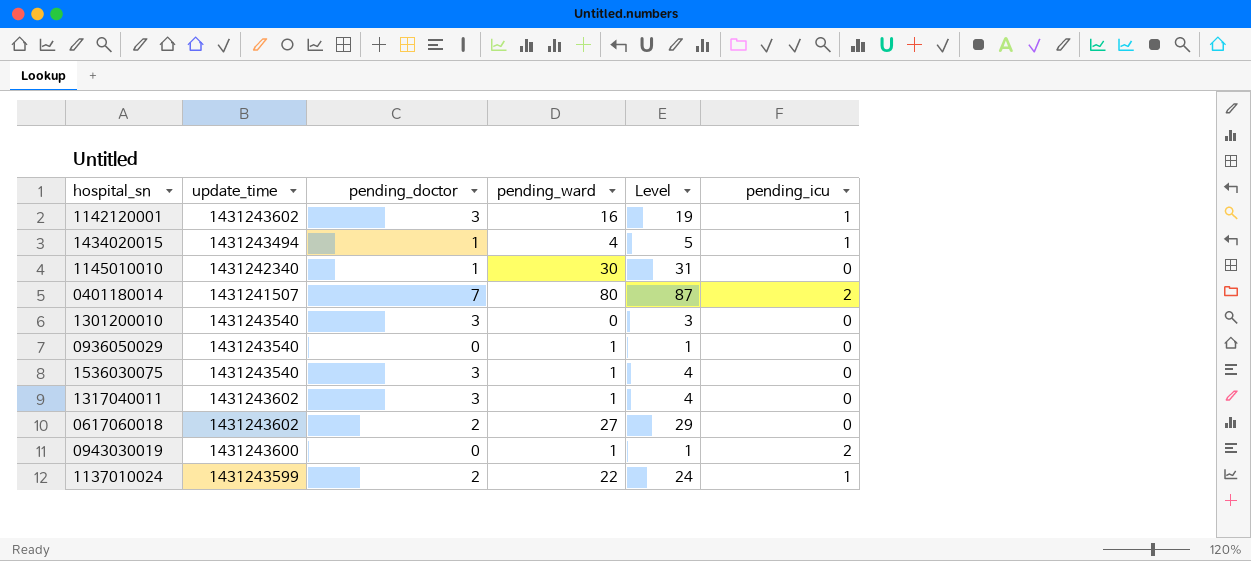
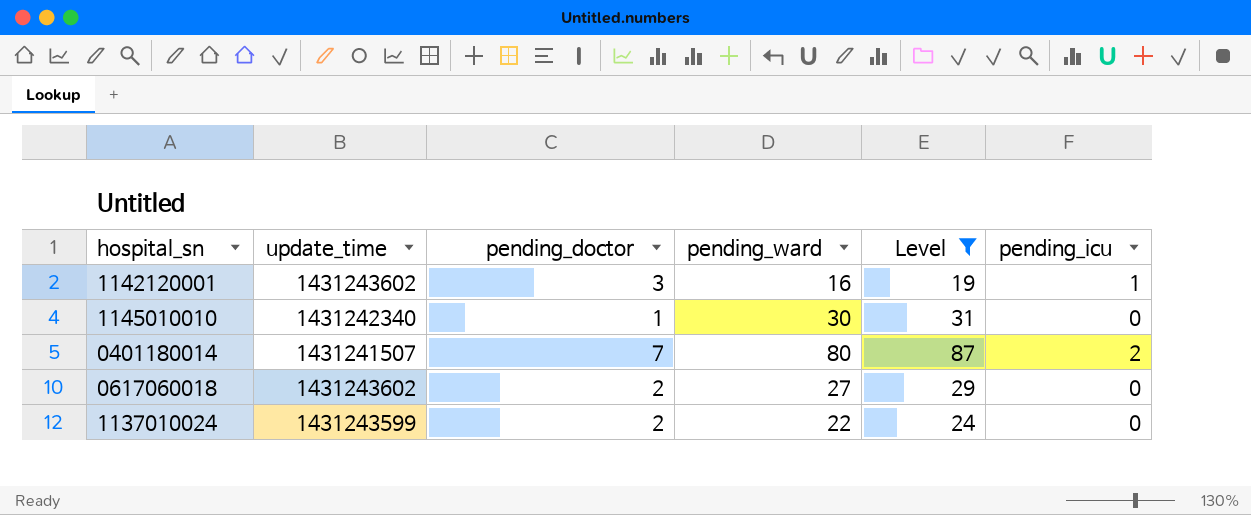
filter: none -> Level >= 19
1137010024 | pending_icu: 1 -> 0

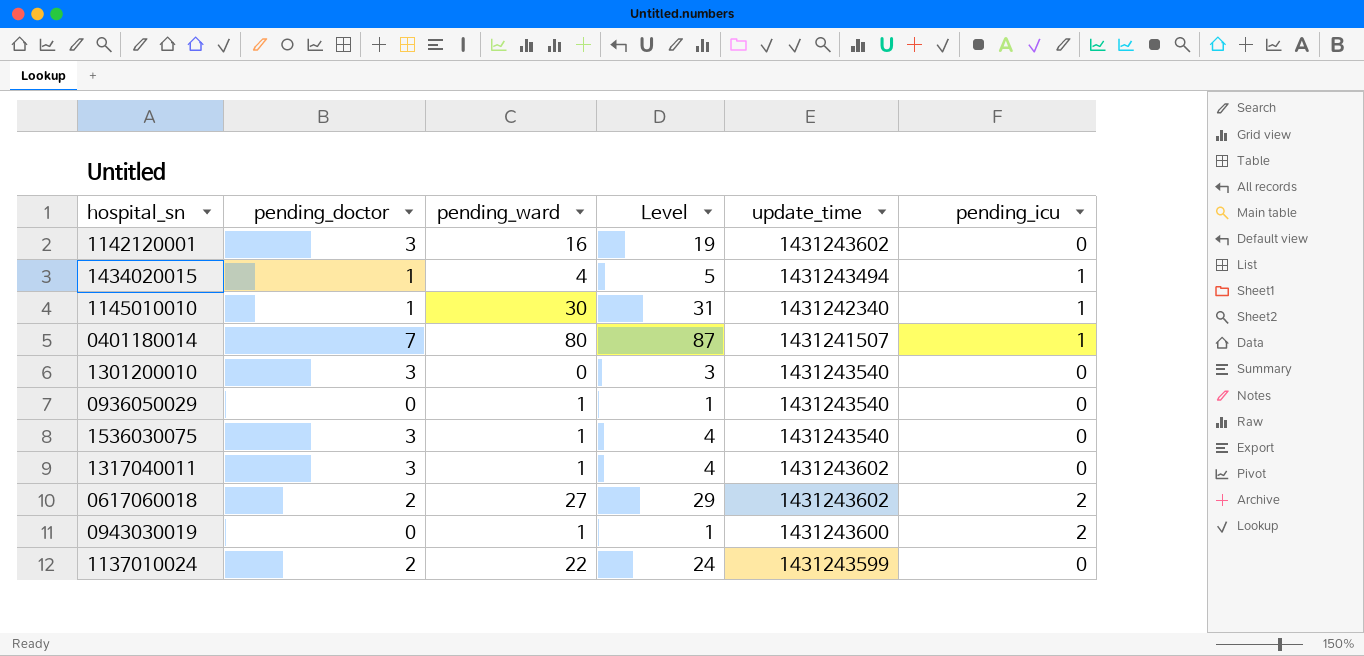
filter: Level >= 19 -> none
column update_time | position: 2 -> 5
1142120001 | pending_icu: 1 -> 0
1145010010 | pending_icu: 0 -> 1
0401180014 | pending_icu: 2 -> 1
0617060018 | pending_icu: 0 -> 2

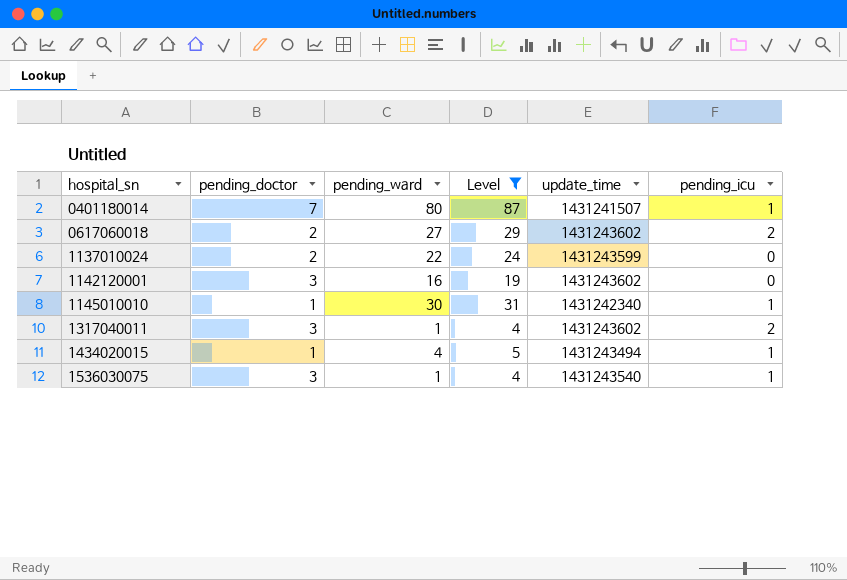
filter: none -> Level >= 4
row order: none -> hospital_sn ascending
1317040011 | pending_icu: 0 -> 2
1536030075 | pending_icu: 0 -> 1

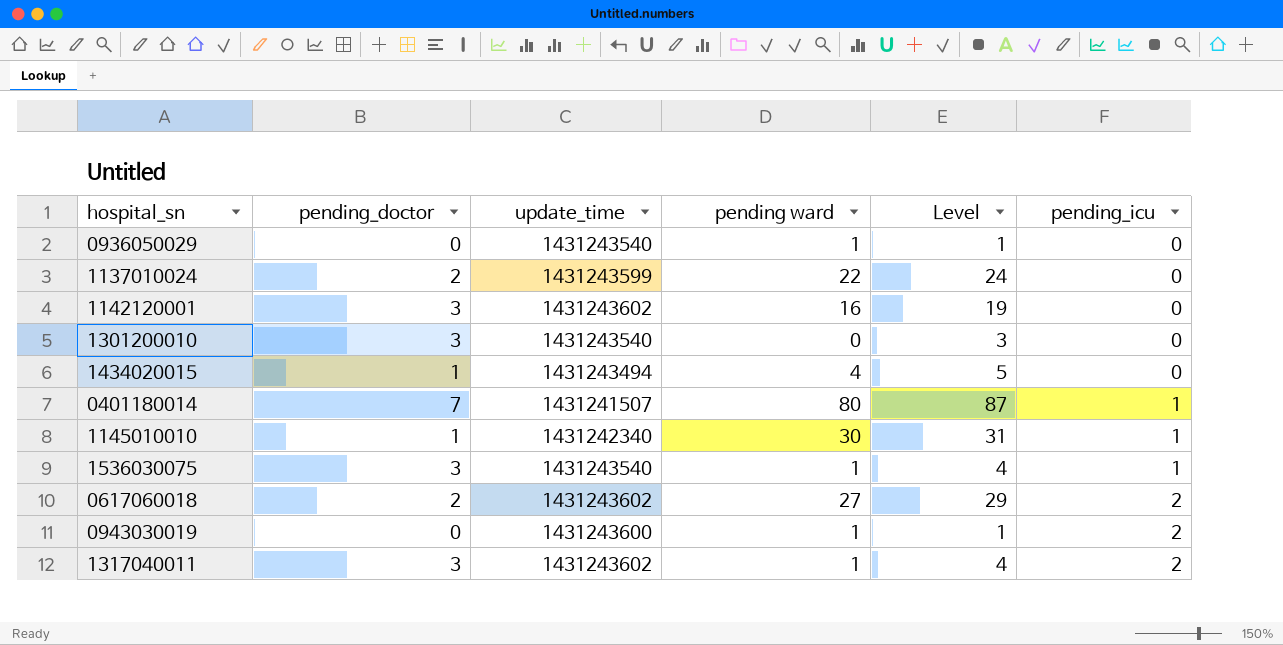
filter: Level >= 4 -> none
row order: hospital_sn ascending -> pending_icu ascending
column update_time | position: 5 -> 3
column name: pending_ward -> pending ward
1434020015 | pending_icu: 1 -> 0

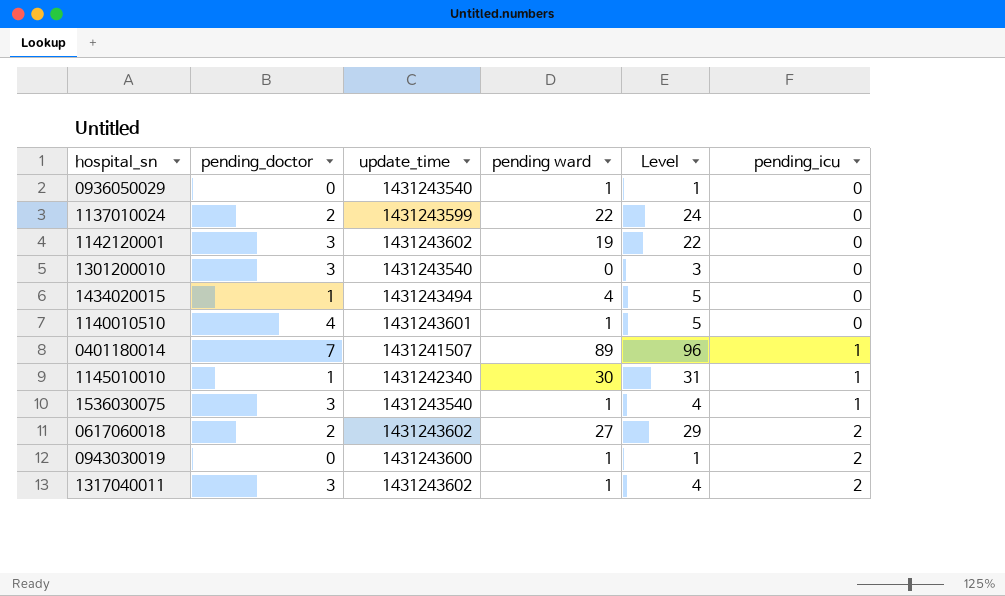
1142120001 | pending ward: 16 -> 19
1142120001 | Level: 19 -> 22
row 1140010510: none -> 4 | 1431243601 | 1 | 5 | 0
0401180014 | pending ward: 80 -> 89
0401180014 | Level: 87 -> 96

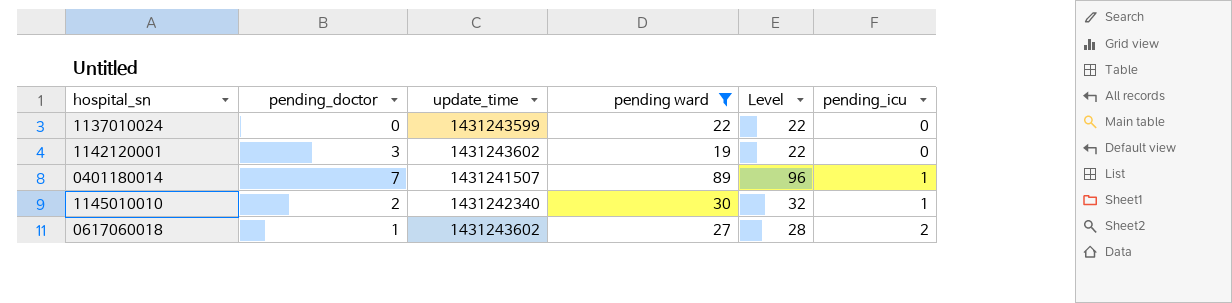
filter: none -> pending ward >= 19
1137010024 | pending_doctor: 2 -> 0
1137010024 | Level: 24 -> 22
1145010010 | pending_doctor: 1 -> 2
1145010010 | Level: 31 -> 32
0617060018 | pending_doctor: 2 -> 1
0617060018 | Level: 29 -> 28

